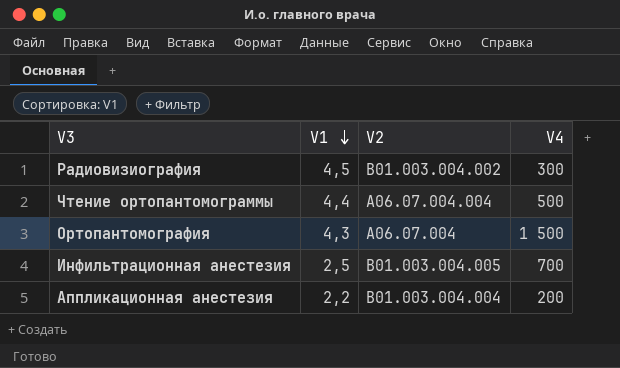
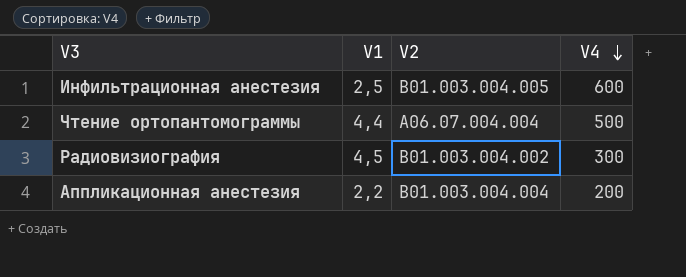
row order: V1 descending -> V4 descending
row Ортопантомография: 4,3 | А06.07.004 | 1 500 -> none
Инфильтрационная анестезия | V4: 700 -> 600

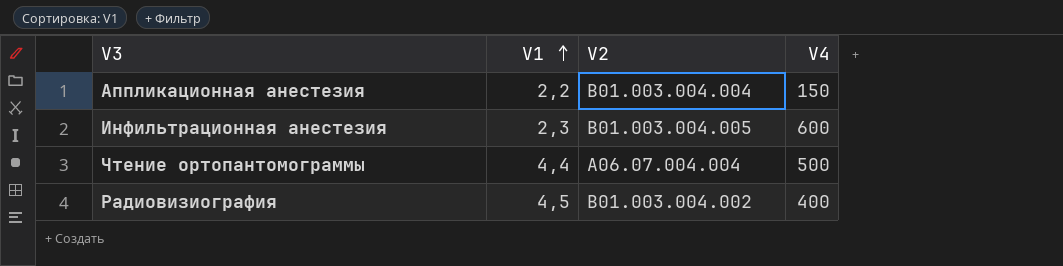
row order: V4 descending -> V1 ascending
Аппликационная анестезия | V4: 200 -> 150
Инфильтрационная анестезия | V1: 2,5 -> 2,3
Радиовизиография | V4: 300 -> 400

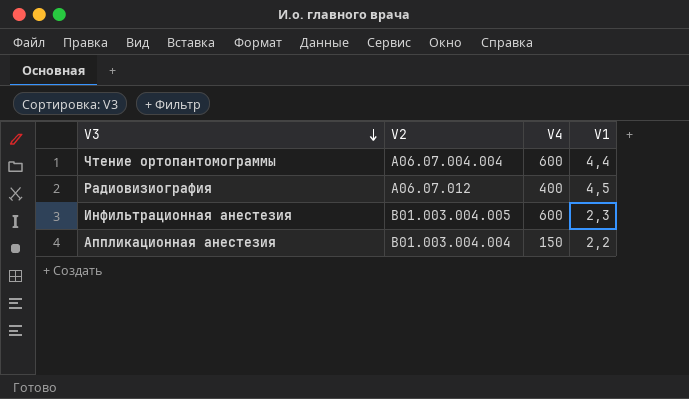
row order: V1 ascending -> V3 descending
column V1 | position: 2 -> 4
Чтение ортопантомограммы | V4: 500 -> 600
Радиовизиография | V2: В01.003.004.002 -> А06.07.012

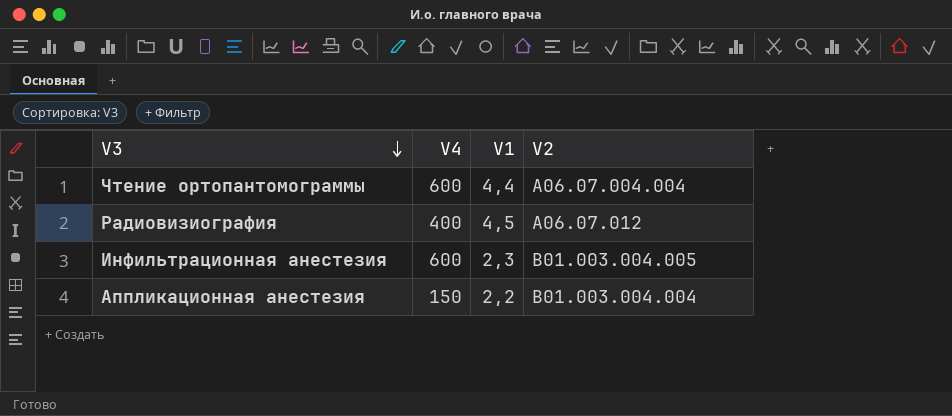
column V2 | position: 2 -> 4

